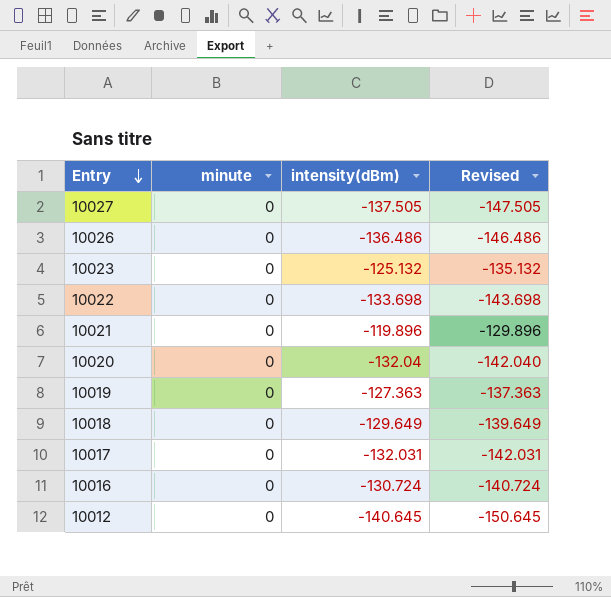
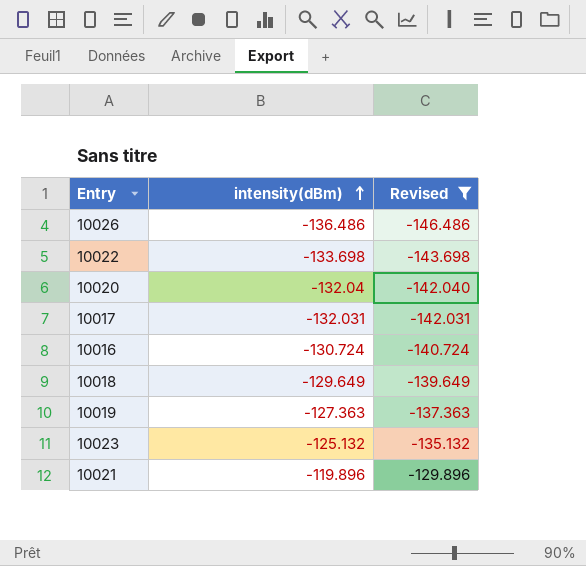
filter: none -> Revised >= -146.486
row order: Entry descending -> intensity(dBm) ascending
column minute | position: 2 -> none

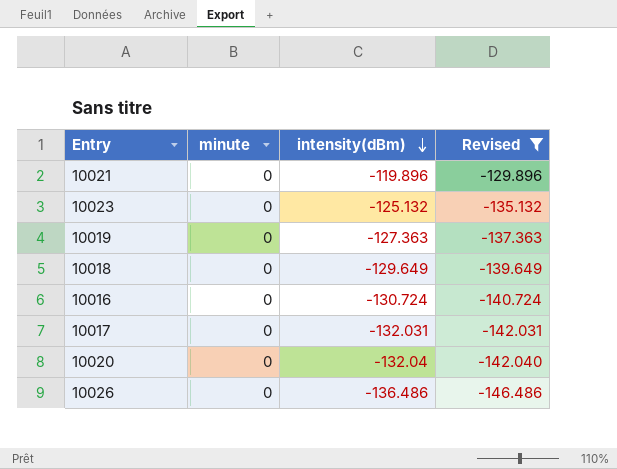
row order: intensity(dBm) ascending -> intensity(dBm) descending
column minute | position: none -> 2
row 10022: -133.698 | -143.698 -> none

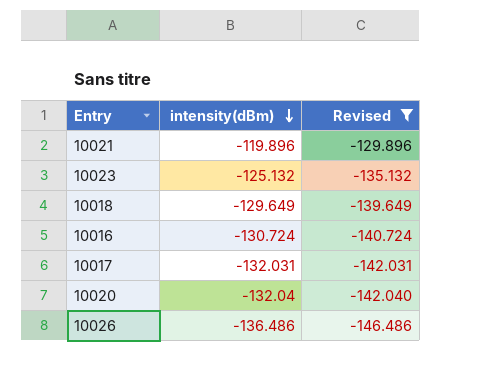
column minute | position: 2 -> none
row 10019: 0 | -127.363 | -137.363 -> none

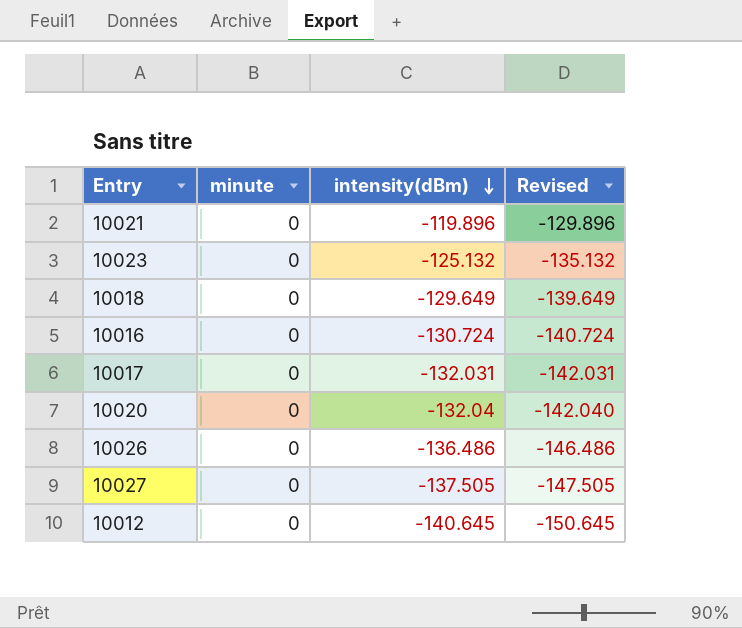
filter: Revised >= -146.486 -> none
column minute | position: none -> 2

